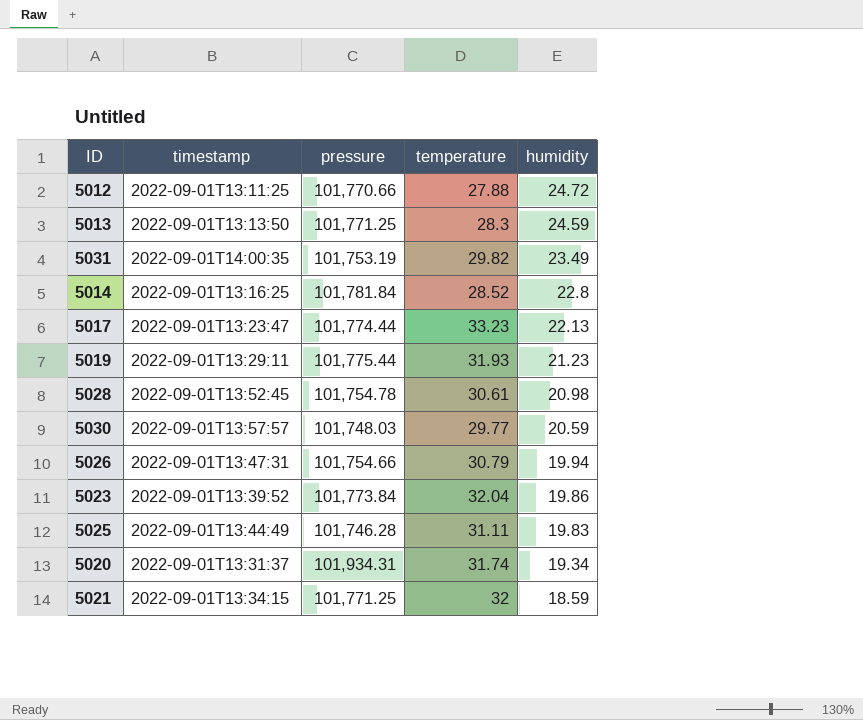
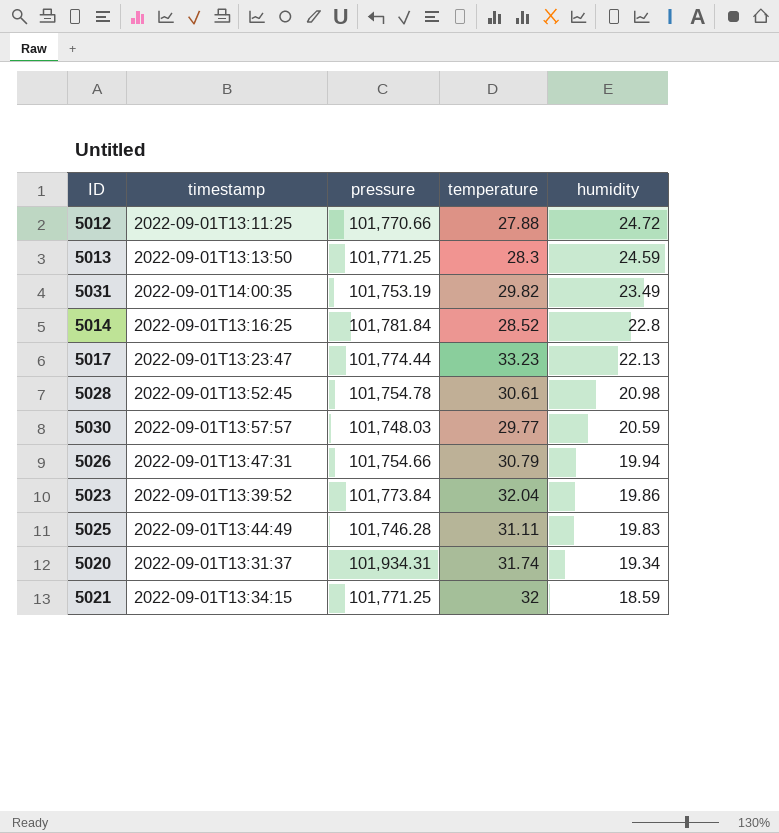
row 5019: 2022-09-01T13:29:11 | 101,775.44 | 31.93 | 21.23 -> none

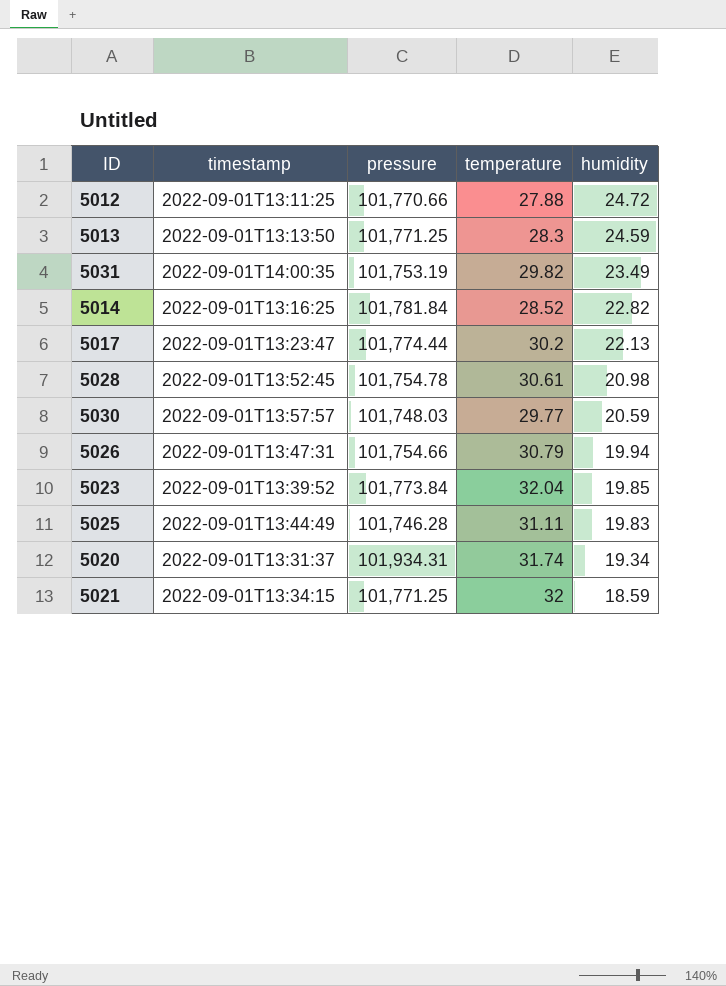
5014 | humidity: 22.8 -> 22.82
5017 | temperature: 33.23 -> 30.2
5023 | humidity: 19.86 -> 19.85

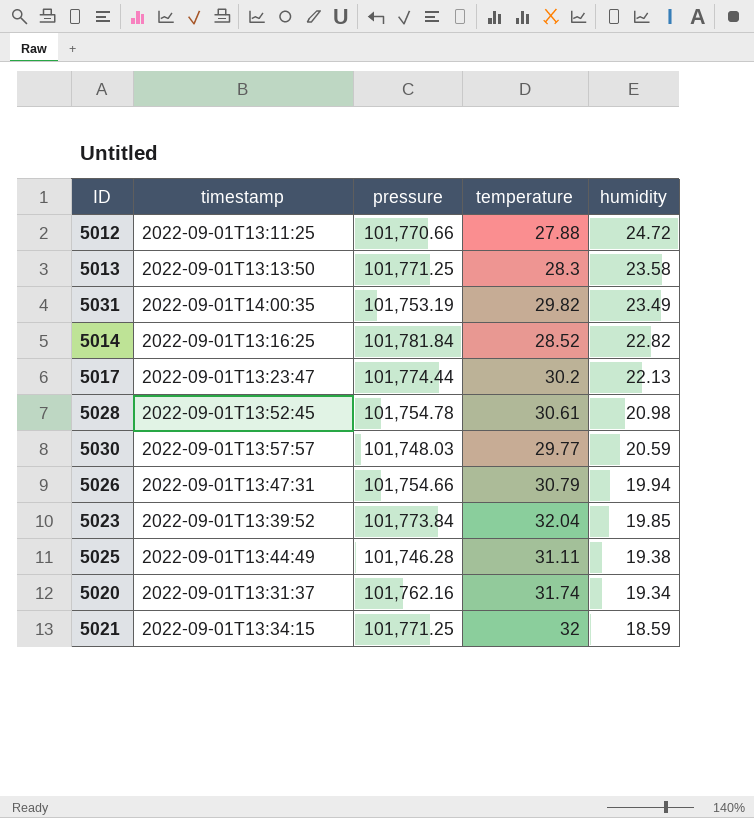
5013 | humidity: 24.59 -> 23.58
5025 | humidity: 19.83 -> 19.38
5020 | pressure: 101,934.31 -> 101,762.16

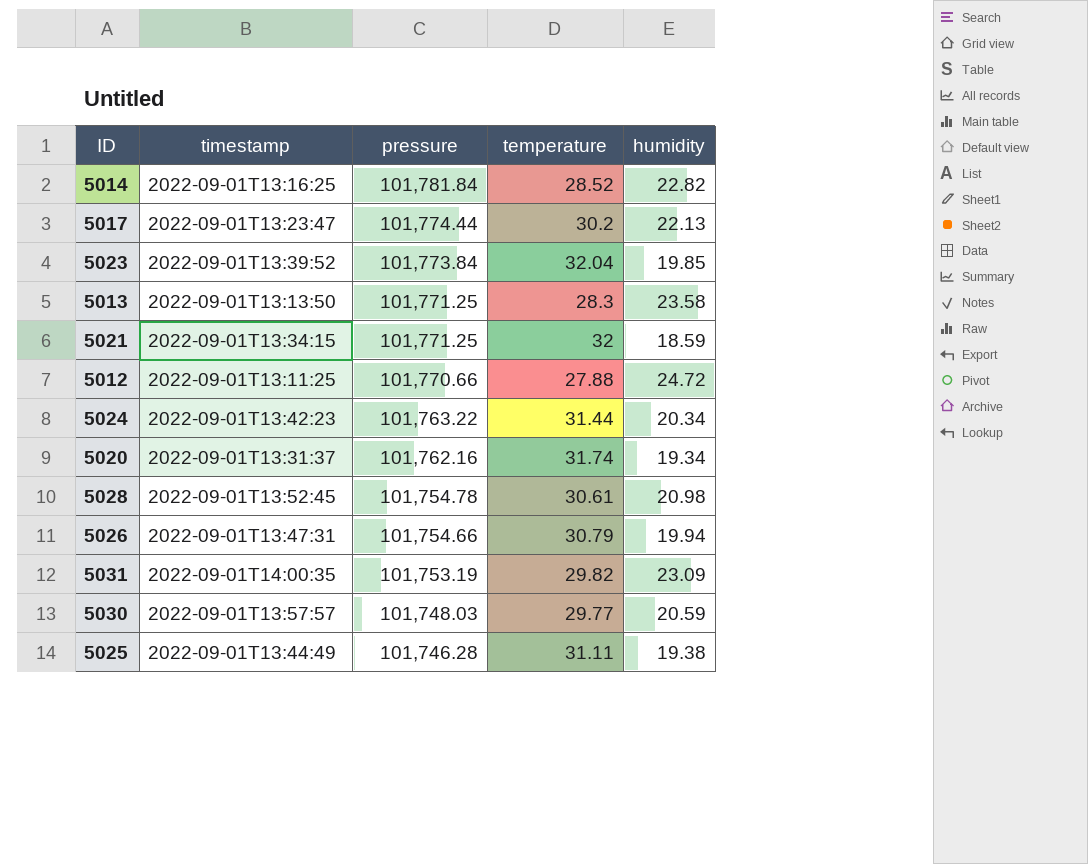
row order: humidity descending -> pressure descending
row 5024: none -> 2022-09-01T13:42:23 | 101,763.22 | 31.44 | 20.34
5031 | humidity: 23.49 -> 23.09

